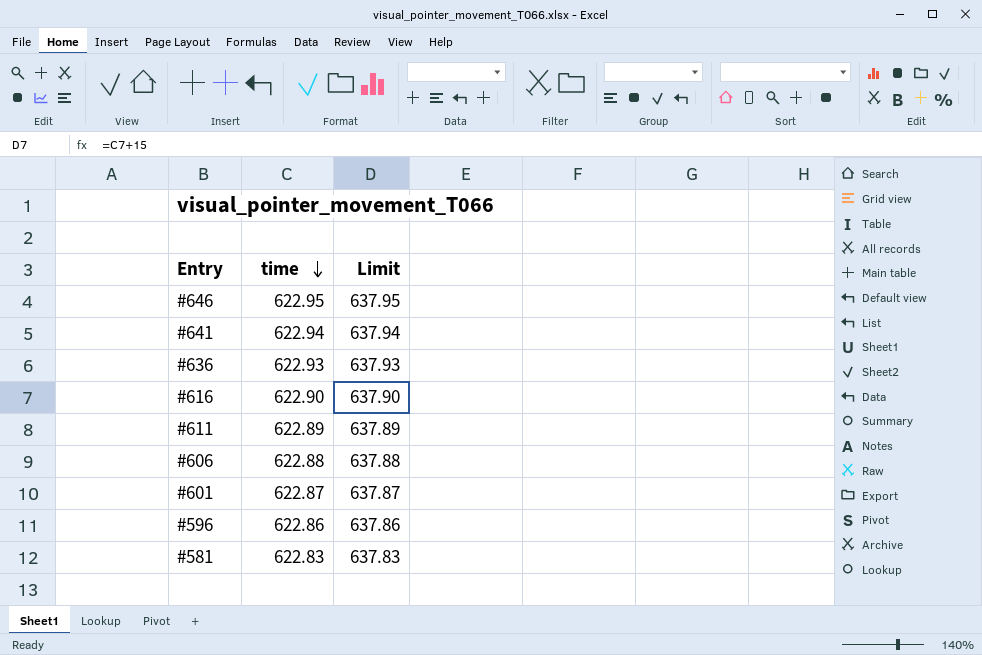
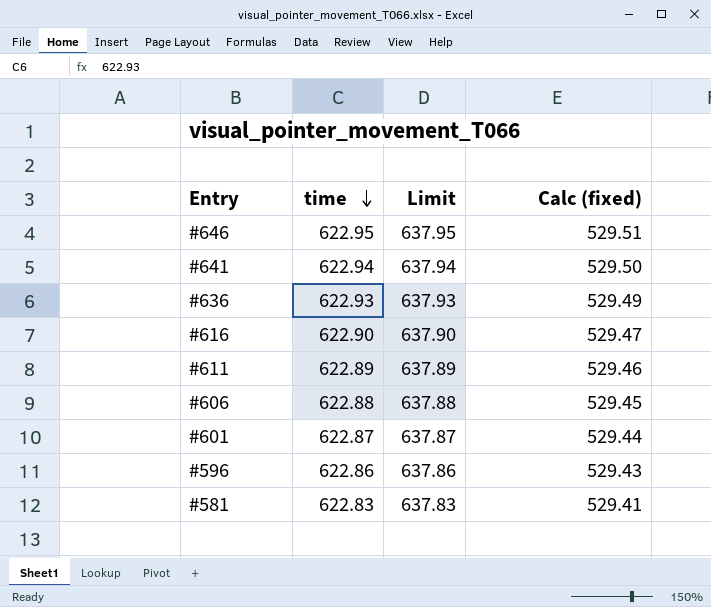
column Calc (fixed) | formula: none -> [time] * 0.85

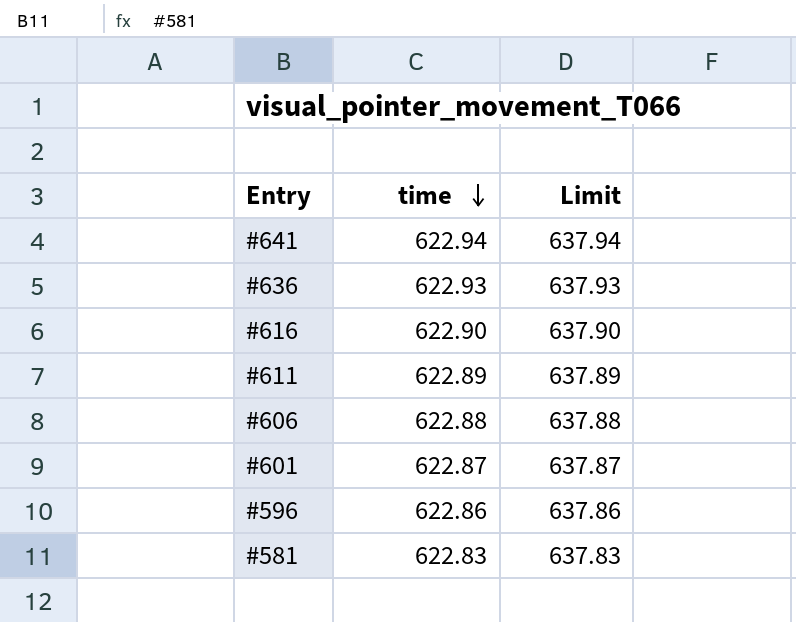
column Calc (fixed) | formula: [time] * 0.85 -> none
row #646: 622.95 | 637.95 | 529.51 -> none

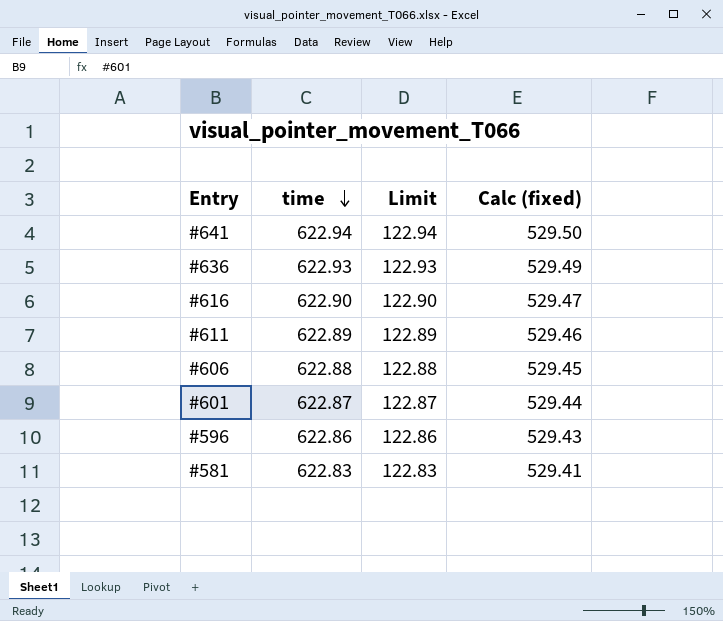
column Limit | formula: [time] + 15 -> [time] - 500
column Calc (fixed) | formula: none -> [time] * 0.85

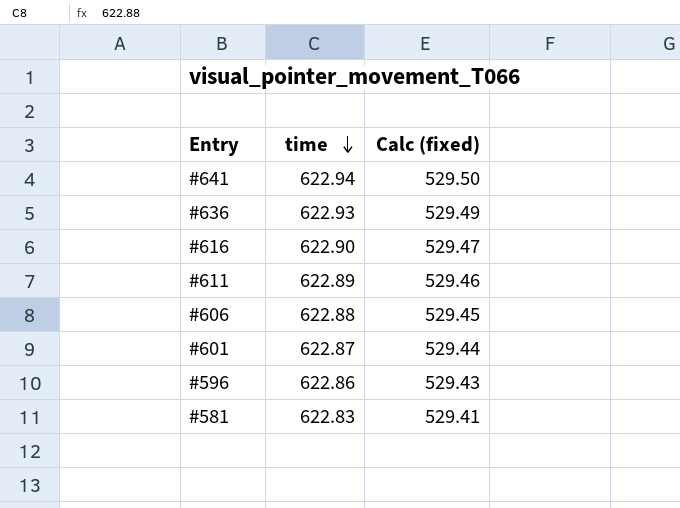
column Limit | formula: [time] - 500 -> none

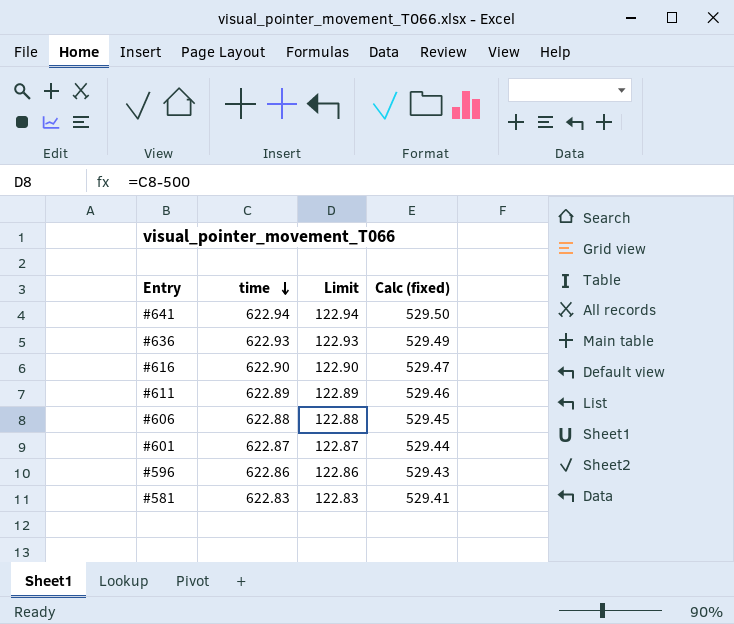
column Limit | formula: none -> [time] - 500

